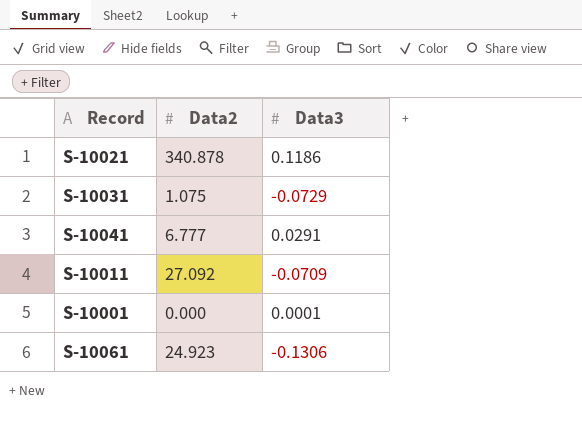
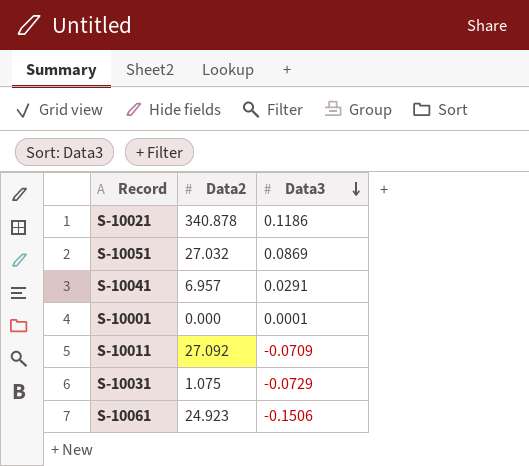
row order: none -> Data3 descending
row S-10051: none -> 27.032 | 0.0869
S-10041 | Data2: 6.777 -> 6.957
S-10061 | Data3: -0.1306 -> -0.1506

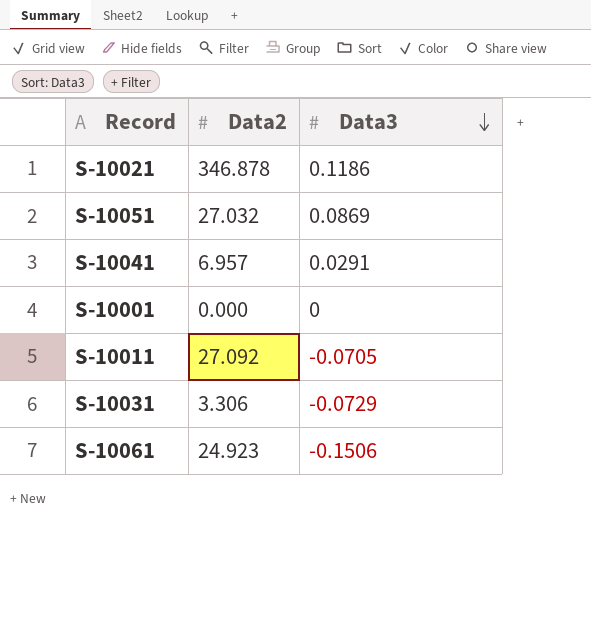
S-10021 | Data2: 340.878 -> 346.878
S-10001 | Data3: 0.0001 -> 0
S-10011 | Data3: -0.0709 -> -0.0705
S-10031 | Data2: 1.075 -> 3.306

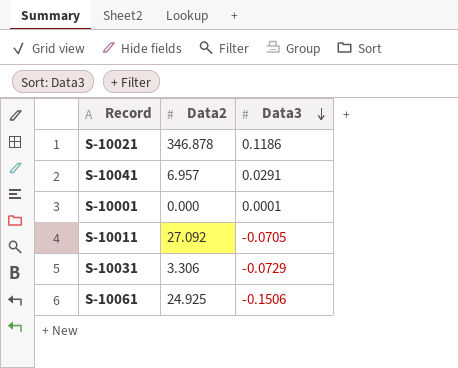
row S-10051: 27.032 | 0.0869 -> none
S-10001 | Data3: 0 -> 0.0001
S-10061 | Data2: 24.923 -> 24.925

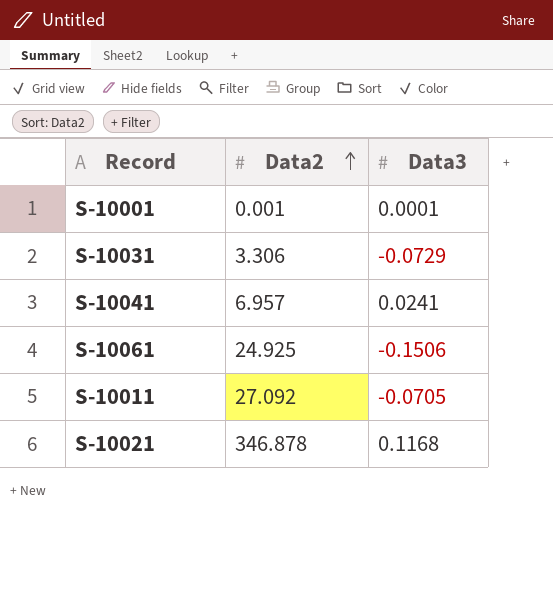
row order: Data3 descending -> Data2 ascending
S-10001 | Data2: 0.000 -> 0.001
S-10041 | Data3: 0.0291 -> 0.0241
S-10021 | Data3: 0.1186 -> 0.1168

